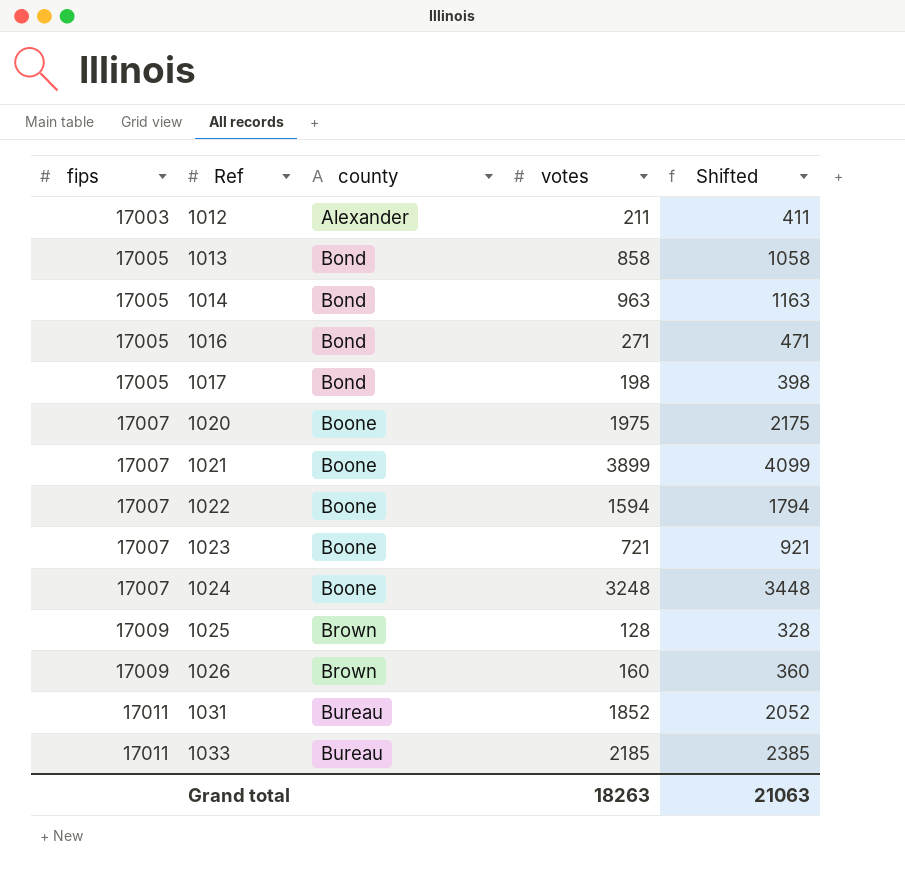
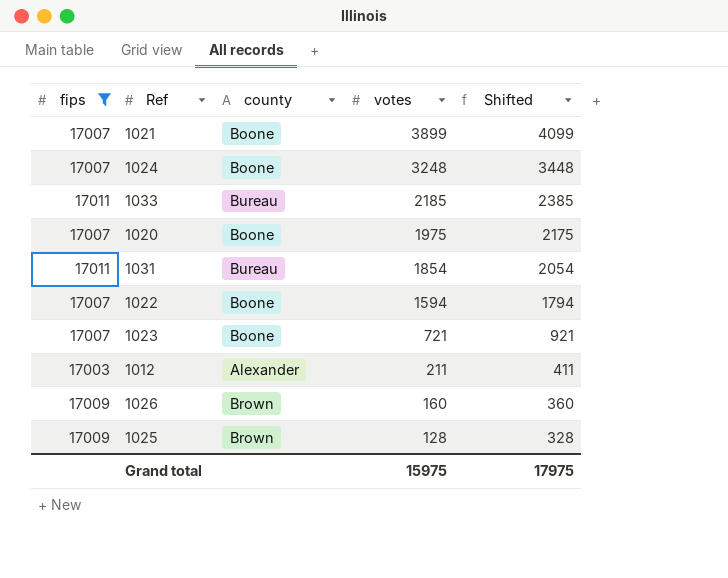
filter: none -> fips != 17005
row order: fips ascending -> votes descending
1031 | votes: 1852 -> 1854
1031 | Shifted: 2052 -> 2054
Grand total | votes: 18263 -> 15975
Grand total | Shifted: 21063 -> 17975

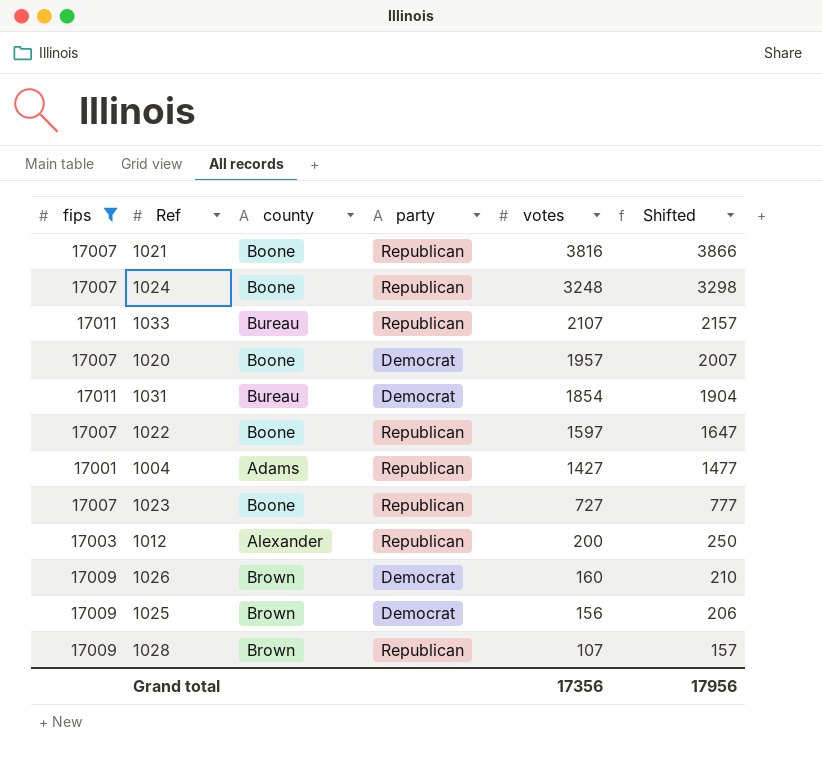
column party | position: none -> 4
column Shifted | formula: [votes] + 200 -> [votes] + 50
1021 | votes: 3899 -> 3816
1033 | votes: 2185 -> 2107
1020 | votes: 1975 -> 1957
1022 | votes: 1594 -> 1597
row 1004: none -> 17001 | Adams | Republican | 1427 | 1477
1023 | votes: 721 -> 727
1012 | votes: 211 -> 200
1025 | votes: 128 -> 156
row 1028: none -> 17009 | Brown | Republican | 107 | 157
Grand total | votes: 15975 -> 17356
Grand total | Shifted: 17975 -> 17956

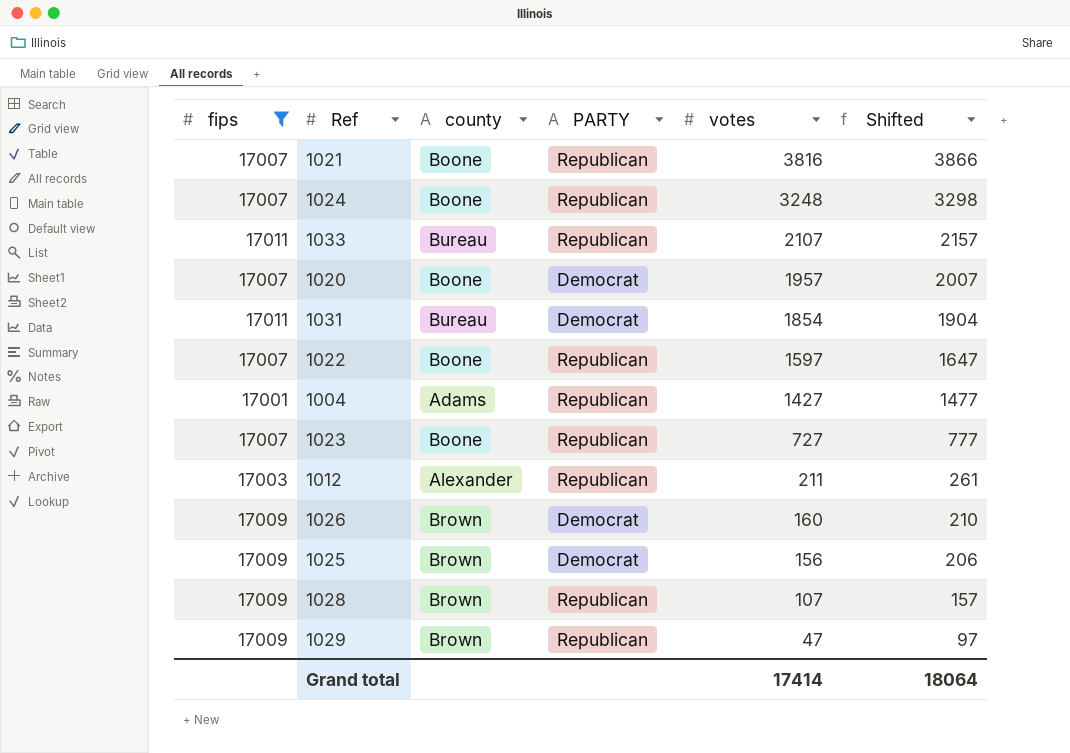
column name: party -> PARTY
1012 | votes: 200 -> 211
1012 | Shifted: 250 -> 261
row 1029: none -> 17009 | Brown | Republican | 47 | 97
Grand total | votes: 17356 -> 17414
Grand total | Shifted: 17956 -> 18064

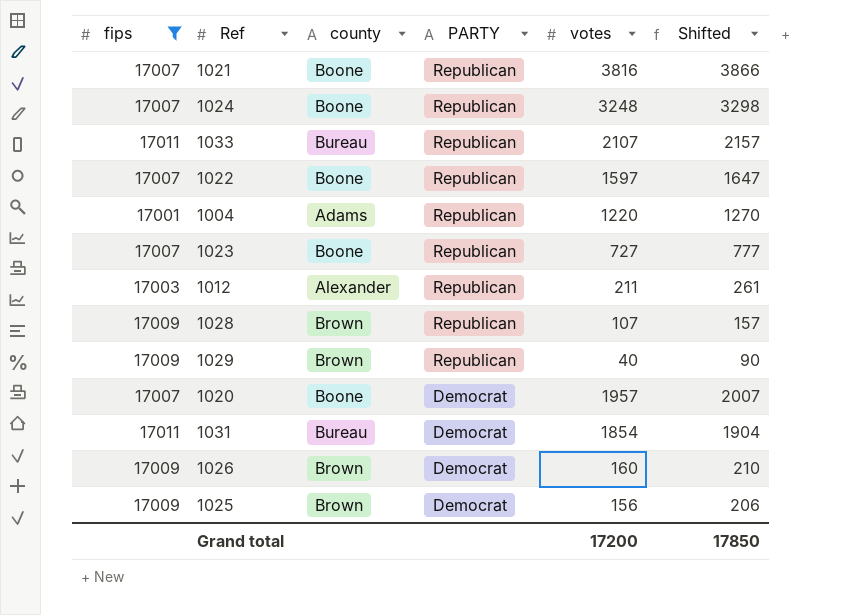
row order: votes descending -> PARTY descending
1004 | votes: 1427 -> 1220
1004 | Shifted: 1477 -> 1270
1029 | votes: 47 -> 40
1029 | Shifted: 97 -> 90
Grand total | votes: 17414 -> 17200
Grand total | Shifted: 18064 -> 17850

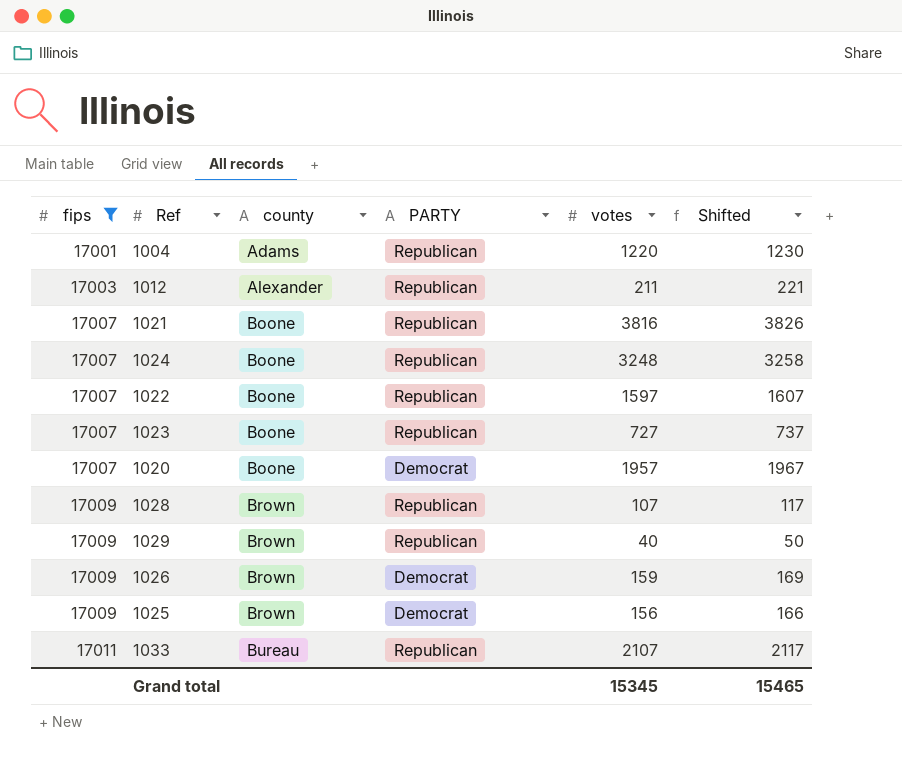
row order: PARTY descending -> fips ascending
column Shifted | formula: [votes] + 50 -> [votes] + 10
row 1031: 17011 | Bureau | Democrat | 1854 | 1904 -> none
1026 | votes: 160 -> 159
Grand total | votes: 17200 -> 15345
Grand total | Shifted: 17850 -> 15465

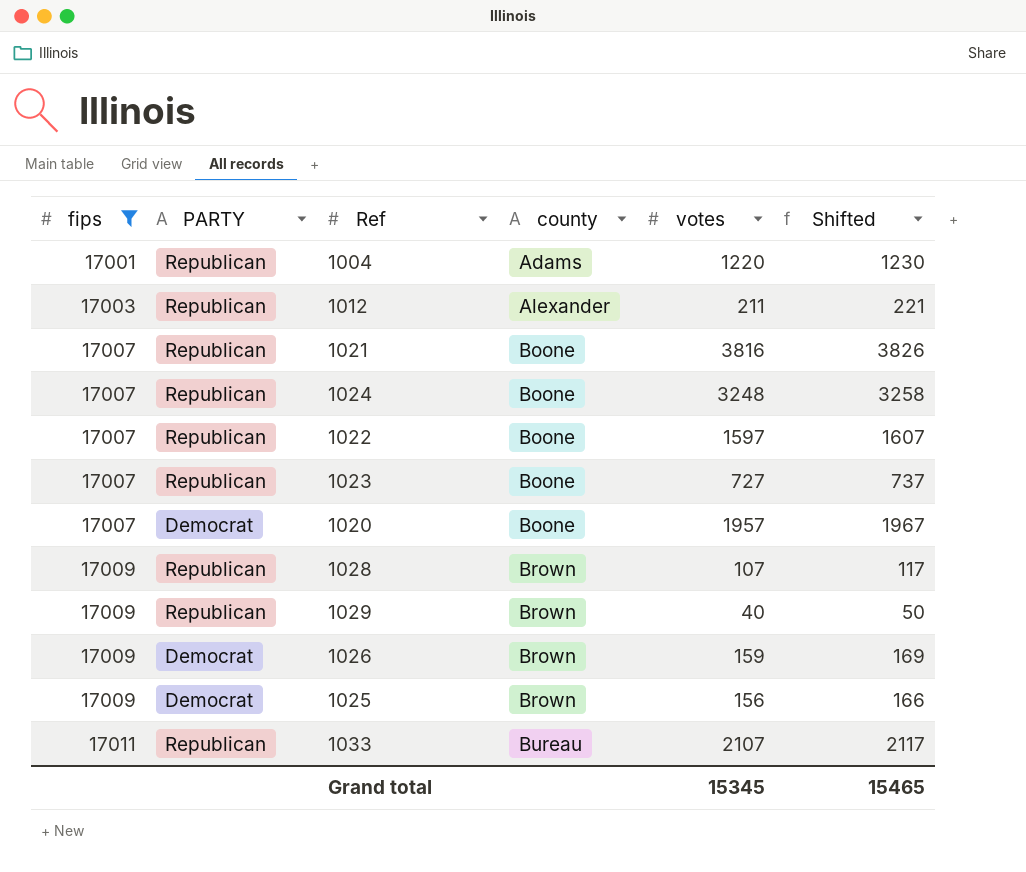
column PARTY | position: 4 -> 2

